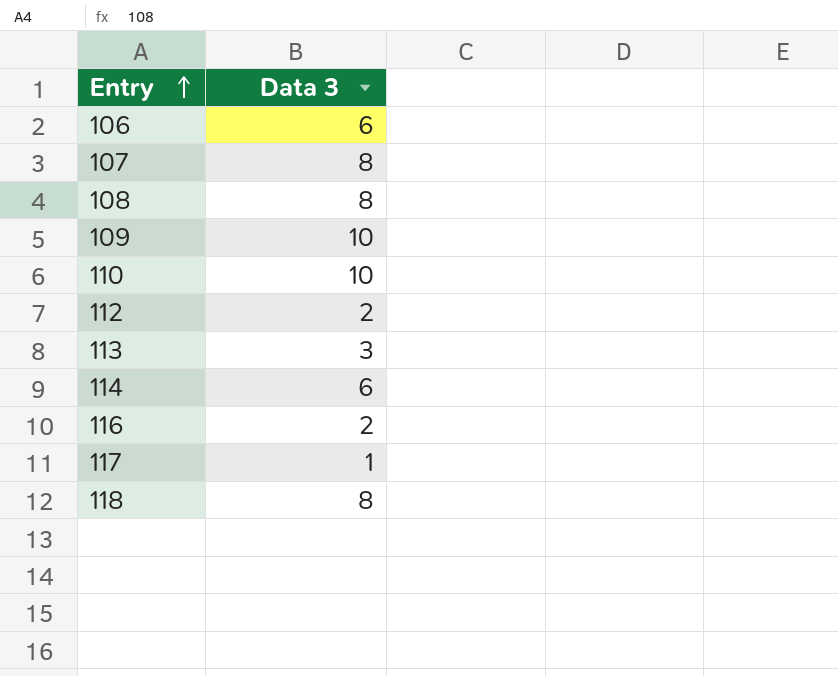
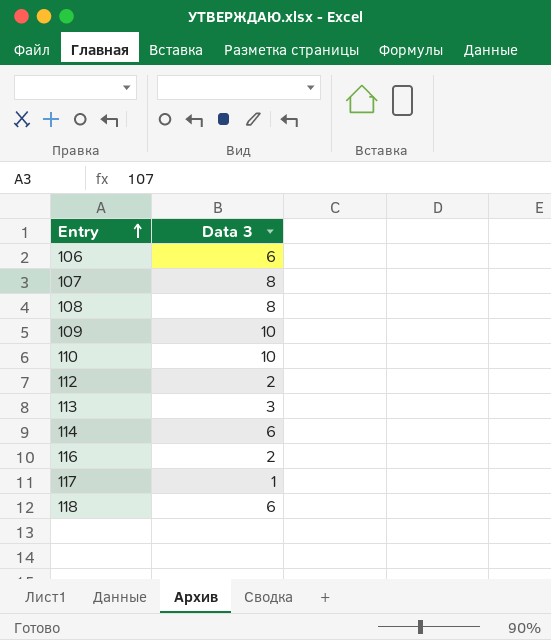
118 | Data 3: 8 -> 6

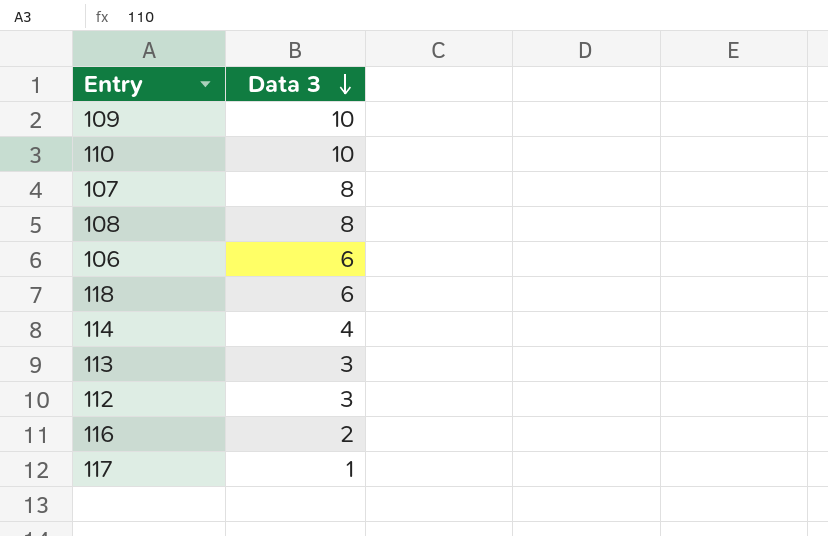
row order: Entry ascending -> Data 3 descending
114 | Data 3: 6 -> 4
112 | Data 3: 2 -> 3

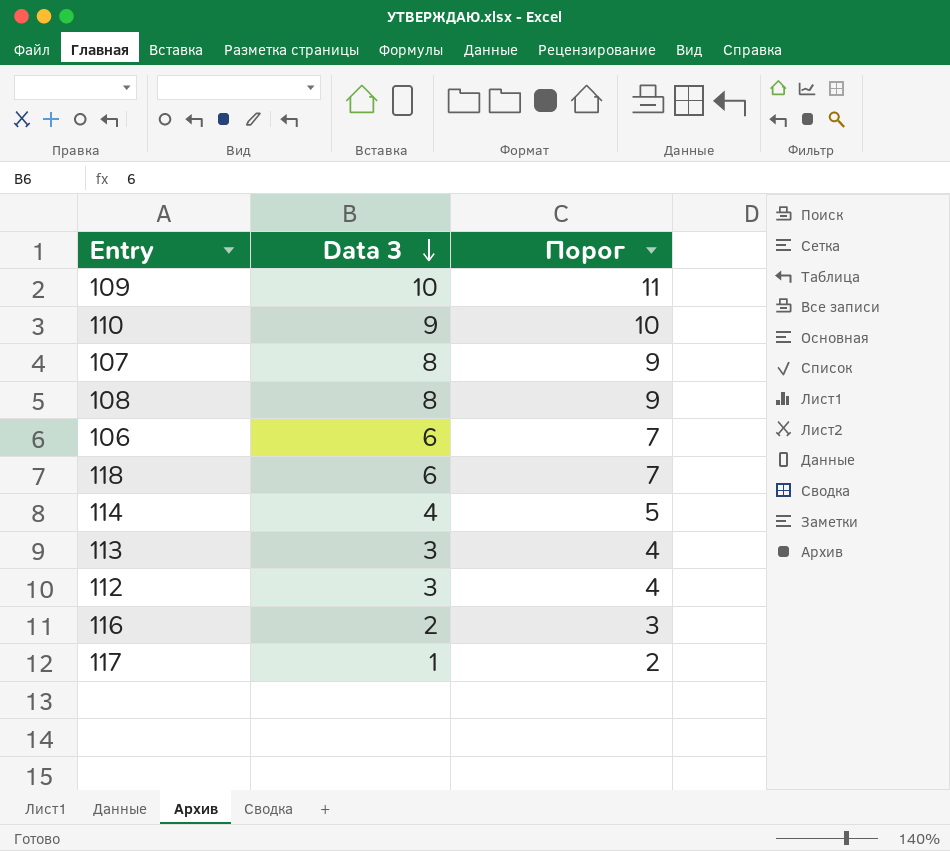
column Порог | formula: none -> [Data 3] + 1
110 | Data 3: 10 -> 9

